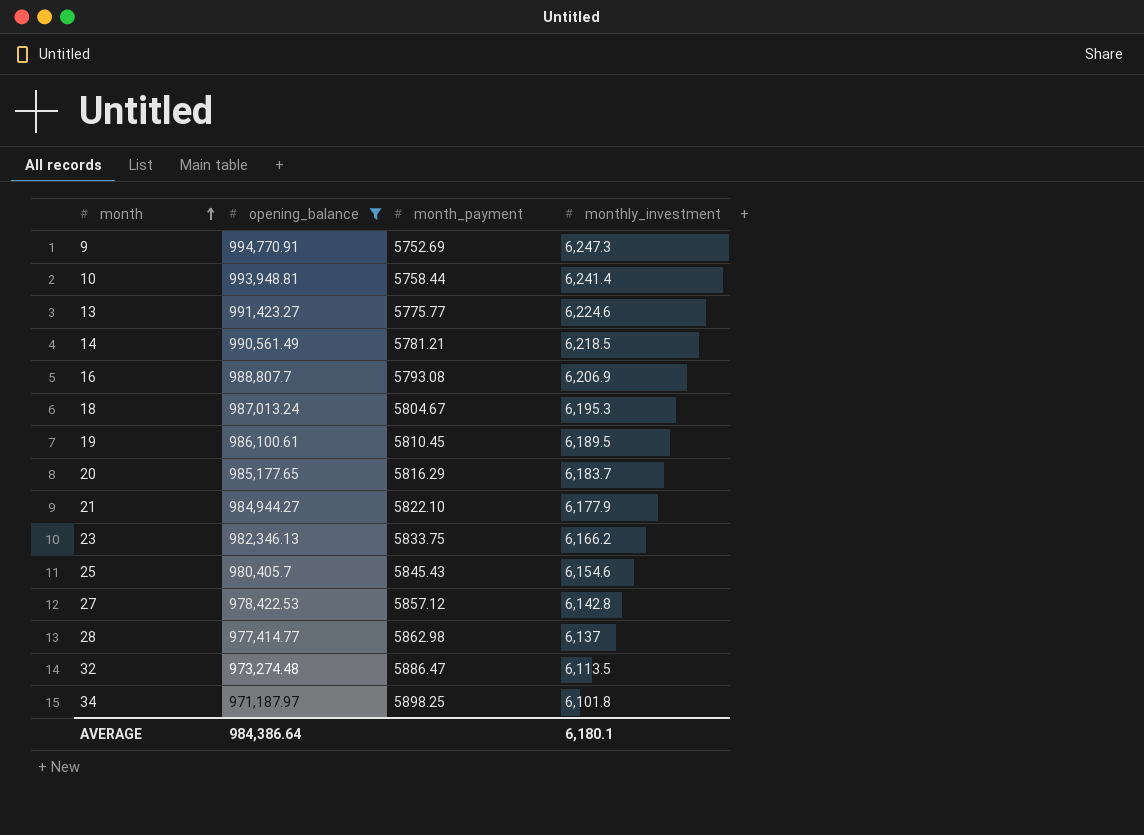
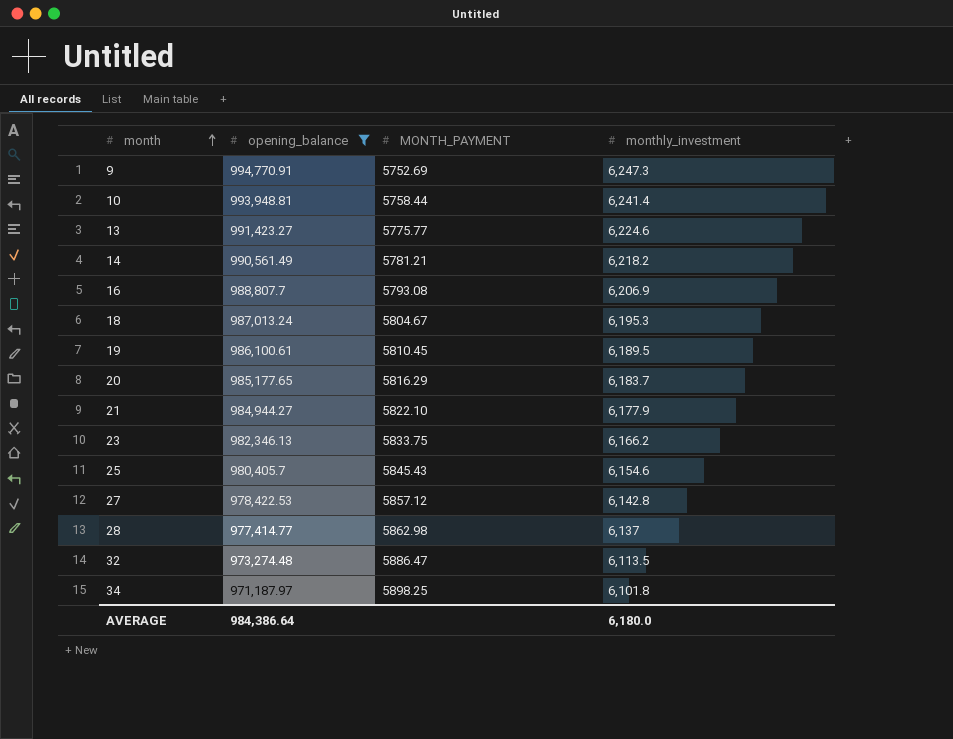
column name: month_payment -> MONTH_PAYMENT
14 | monthly_investment: 6,218.5 -> 6,218.2
AVERAGE | monthly_investment: 6,180.1 -> 6,180.0

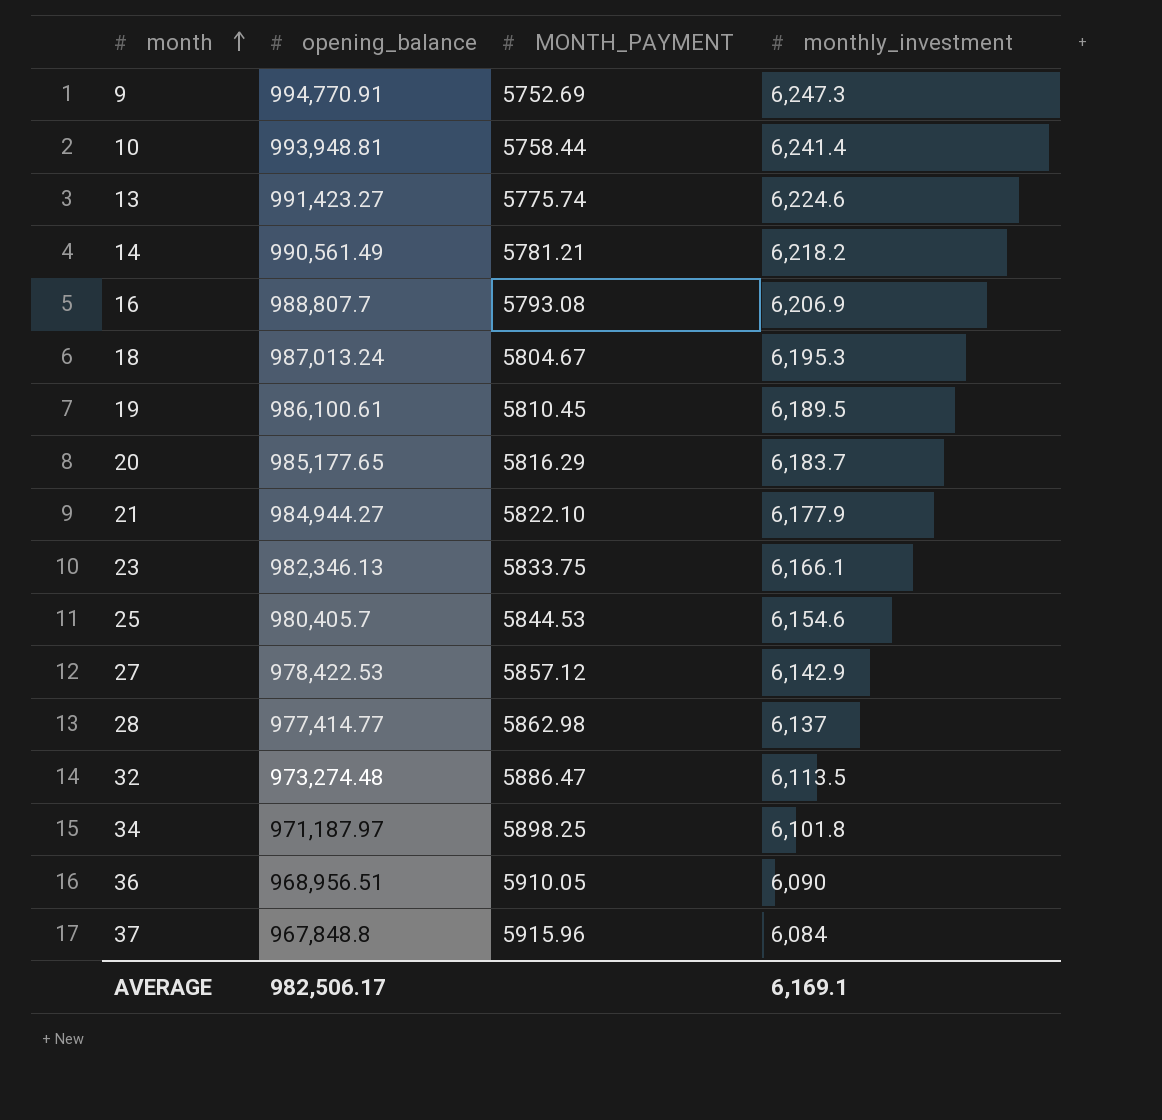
filter: opening_balance >= 971,187.97 -> none
13 | MONTH_PAYMENT: 5775.77 -> 5775.74
23 | monthly_investment: 6,166.2 -> 6,166.1
25 | MONTH_PAYMENT: 5845.43 -> 5844.53
27 | monthly_investment: 6,142.8 -> 6,142.9
AVERAGE | opening_balance: 984,386.64 -> 982,506.17
AVERAGE | monthly_investment: 6,180.0 -> 6,169.1

